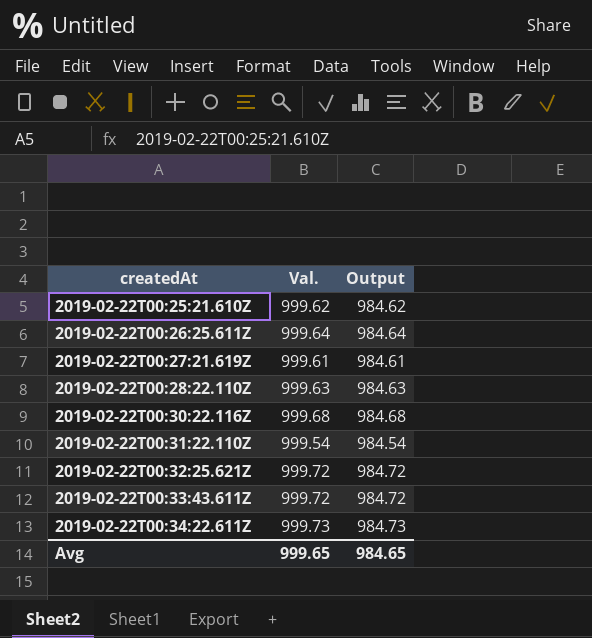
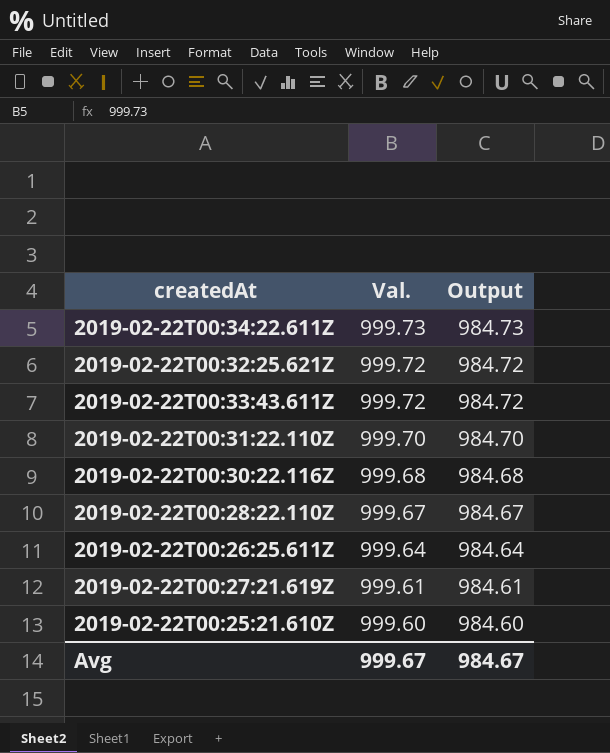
row order: createdAt ascending -> Val. descending
2019-02-22T00:31:22.110Z | Val.: 999.54 -> 999.70
2019-02-22T00:31:22.110Z | Output: 984.54 -> 984.70
2019-02-22T00:28:22.110Z | Val.: 999.63 -> 999.67
2019-02-22T00:28:22.110Z | Output: 984.63 -> 984.67
2019-02-22T00:25:21.610Z | Val.: 999.62 -> 999.60
2019-02-22T00:25:21.610Z | Output: 984.62 -> 984.60
Avg | Val.: 999.65 -> 999.67
Avg | Output: 984.65 -> 984.67

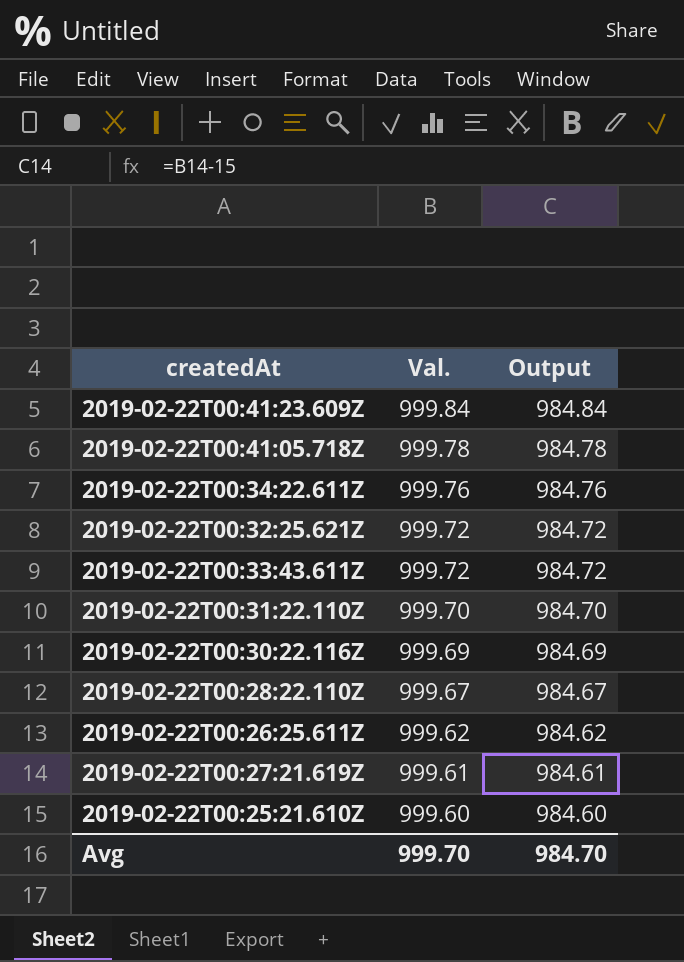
row 2019-02-22T00:41:23.609Z: none -> 999.84 | 984.84
row 2019-02-22T00:41:05.718Z: none -> 999.78 | 984.78
2019-02-22T00:34:22.611Z | Val.: 999.73 -> 999.76
2019-02-22T00:34:22.611Z | Output: 984.73 -> 984.76
2019-02-22T00:30:22.116Z | Val.: 999.68 -> 999.69
2019-02-22T00:30:22.116Z | Output: 984.68 -> 984.69
2019-02-22T00:26:25.611Z | Val.: 999.64 -> 999.62
2019-02-22T00:26:25.611Z | Output: 984.64 -> 984.62
Avg | Val.: 999.67 -> 999.70
Avg | Output: 984.67 -> 984.70

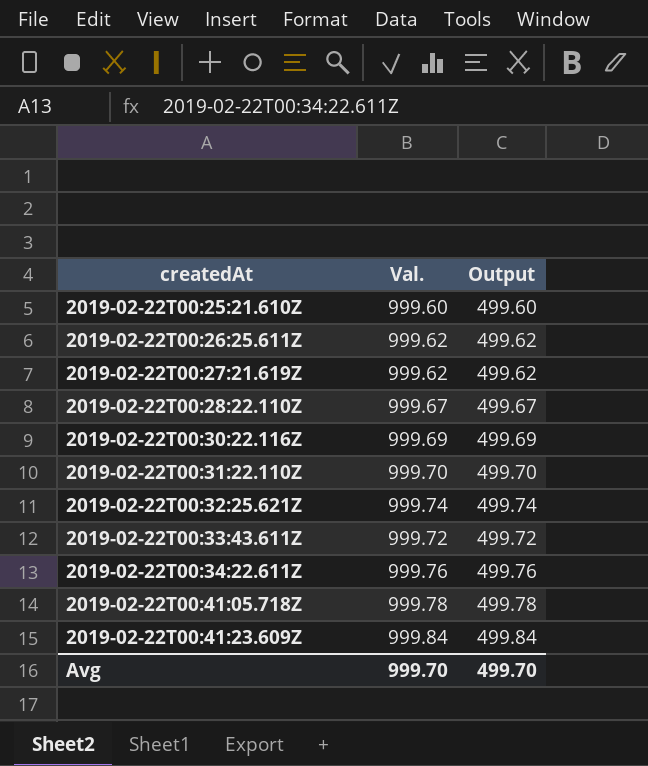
row order: Val. descending -> createdAt ascending
column Output | formula: [Val.] - 15 -> [Val.] - 500
2019-02-22T00:27:21.619Z | Val.: 999.61 -> 999.62
2019-02-22T00:32:25.621Z | Val.: 999.72 -> 999.74
Avg | Output: 984.70 -> 499.70

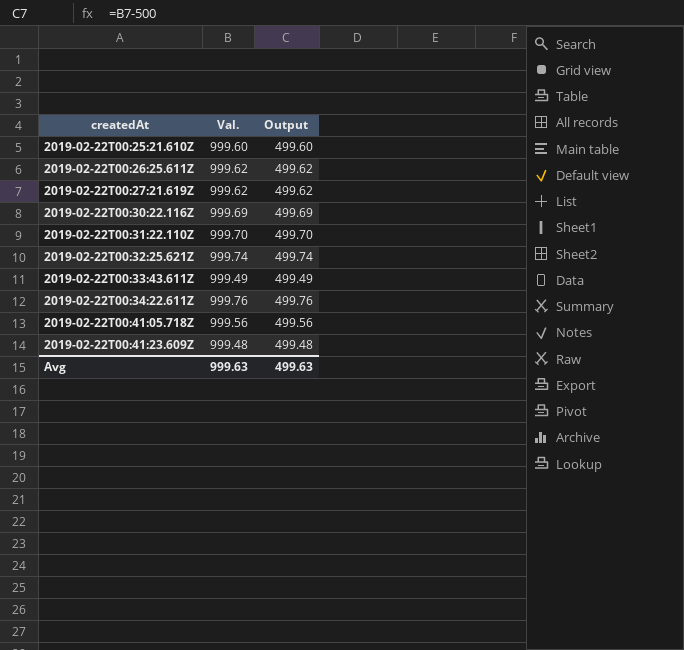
row 2019-02-22T00:28:22.110Z: 999.67 | 499.67 -> none
2019-02-22T00:33:43.611Z | Val.: 999.72 -> 999.49
2019-02-22T00:33:43.611Z | Output: 499.72 -> 499.49
2019-02-22T00:41:05.718Z | Val.: 999.78 -> 999.56
2019-02-22T00:41:05.718Z | Output: 499.78 -> 499.56
2019-02-22T00:41:23.609Z | Val.: 999.84 -> 999.48
2019-02-22T00:41:23.609Z | Output: 499.84 -> 499.48
Avg | Val.: 999.70 -> 999.63
Avg | Output: 499.70 -> 499.63

